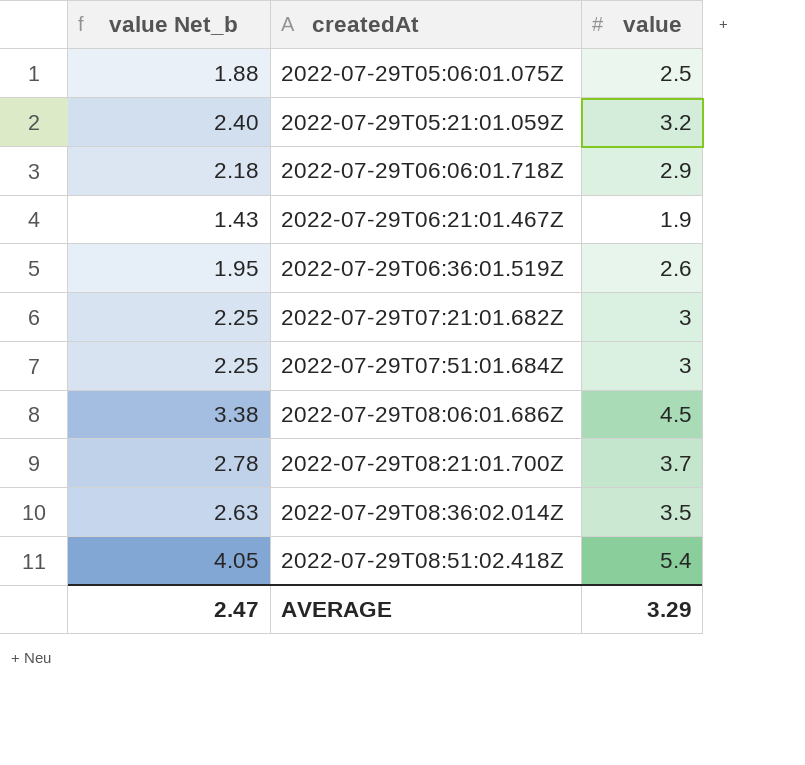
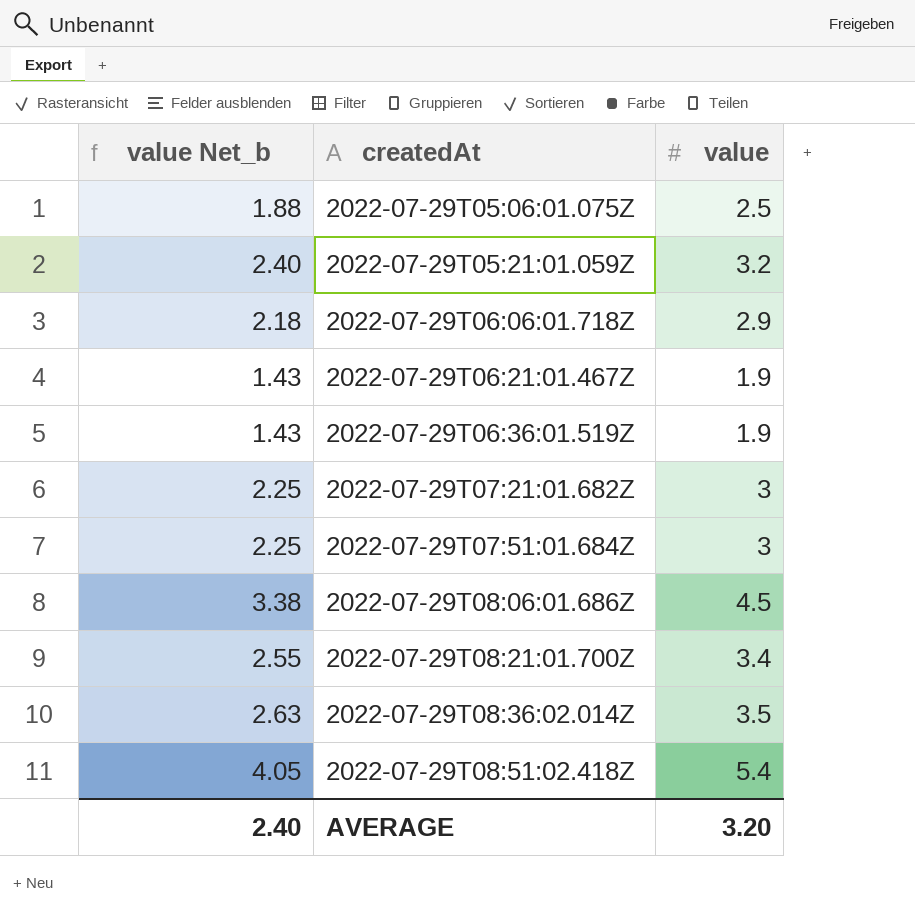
2022-07-29T06:36:01.519Z | value Net_b: 1.95 -> 1.43
2022-07-29T06:36:01.519Z | value: 2.6 -> 1.9
2022-07-29T08:21:01.700Z | value Net_b: 2.78 -> 2.55
2022-07-29T08:21:01.700Z | value: 3.7 -> 3.4
AVERAGE | value Net_b: 2.47 -> 2.40
AVERAGE | value: 3.29 -> 3.20

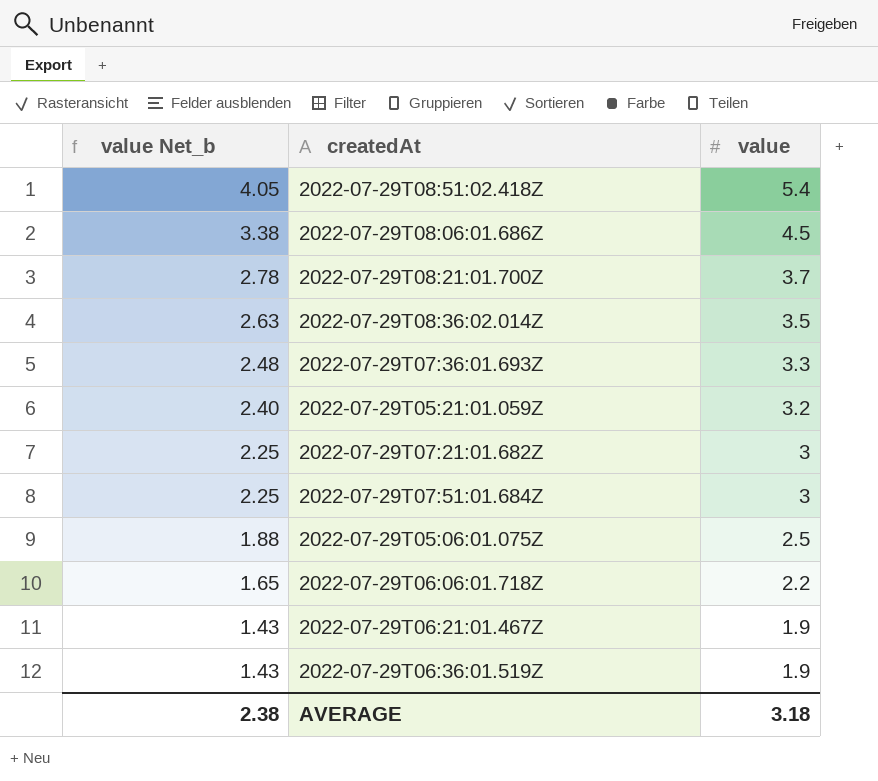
row order: createdAt ascending -> value Net_b descending
2022-07-29T08:21:01.700Z | value Net_b: 2.55 -> 2.78
2022-07-29T08:21:01.700Z | value: 3.4 -> 3.7
row 2022-07-29T07:36:01.693Z: none -> 2.48 | 3.3
2022-07-29T06:06:01.718Z | value Net_b: 2.18 -> 1.65
2022-07-29T06:06:01.718Z | value: 2.9 -> 2.2
AVERAGE | value Net_b: 2.40 -> 2.38
AVERAGE | value: 3.20 -> 3.18

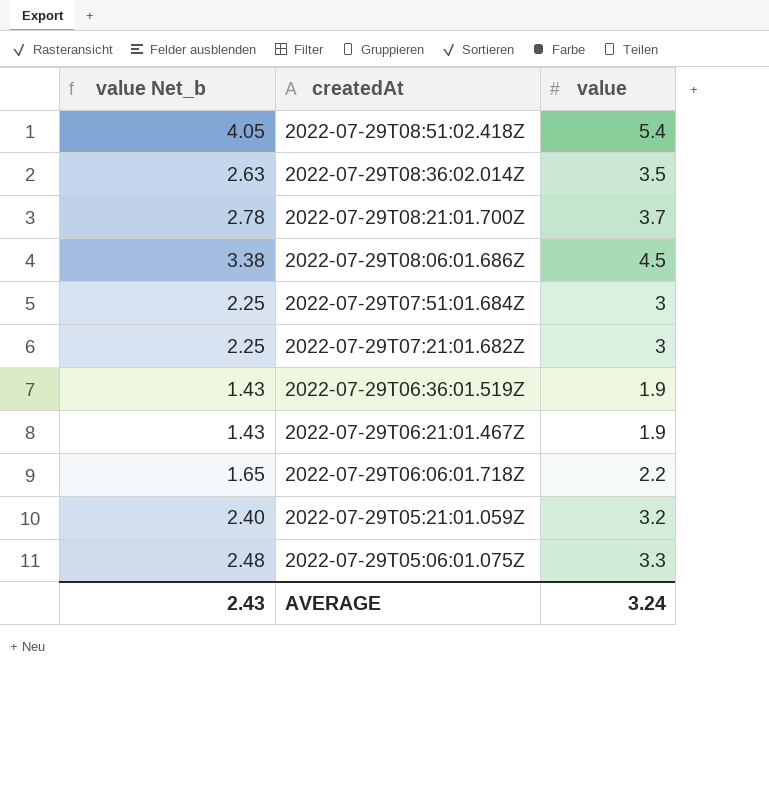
row order: value Net_b descending -> createdAt descending
row 2022-07-29T07:36:01.693Z: 2.48 | 3.3 -> none
2022-07-29T05:06:01.075Z | value Net_b: 1.88 -> 2.48
2022-07-29T05:06:01.075Z | value: 2.5 -> 3.3
AVERAGE | value Net_b: 2.38 -> 2.43
AVERAGE | value: 3.18 -> 3.24

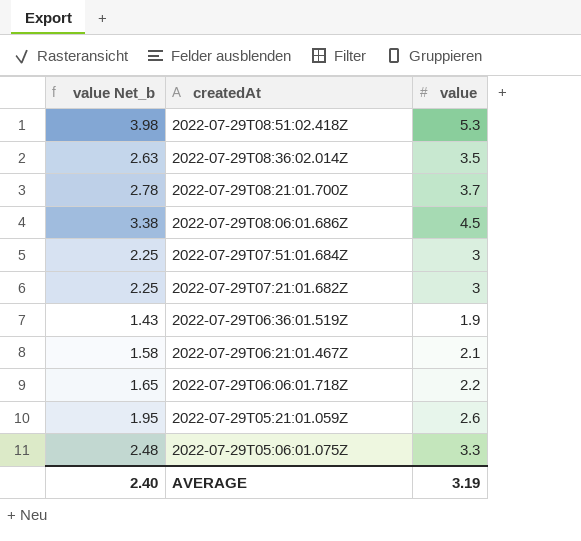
2022-07-29T08:51:02.418Z | value Net_b: 4.05 -> 3.98
2022-07-29T08:51:02.418Z | value: 5.4 -> 5.3
2022-07-29T06:21:01.467Z | value Net_b: 1.43 -> 1.58
2022-07-29T06:21:01.467Z | value: 1.9 -> 2.1
2022-07-29T05:21:01.059Z | value Net_b: 2.40 -> 1.95
2022-07-29T05:21:01.059Z | value: 3.2 -> 2.6
AVERAGE | value Net_b: 2.43 -> 2.40
AVERAGE | value: 3.24 -> 3.19

